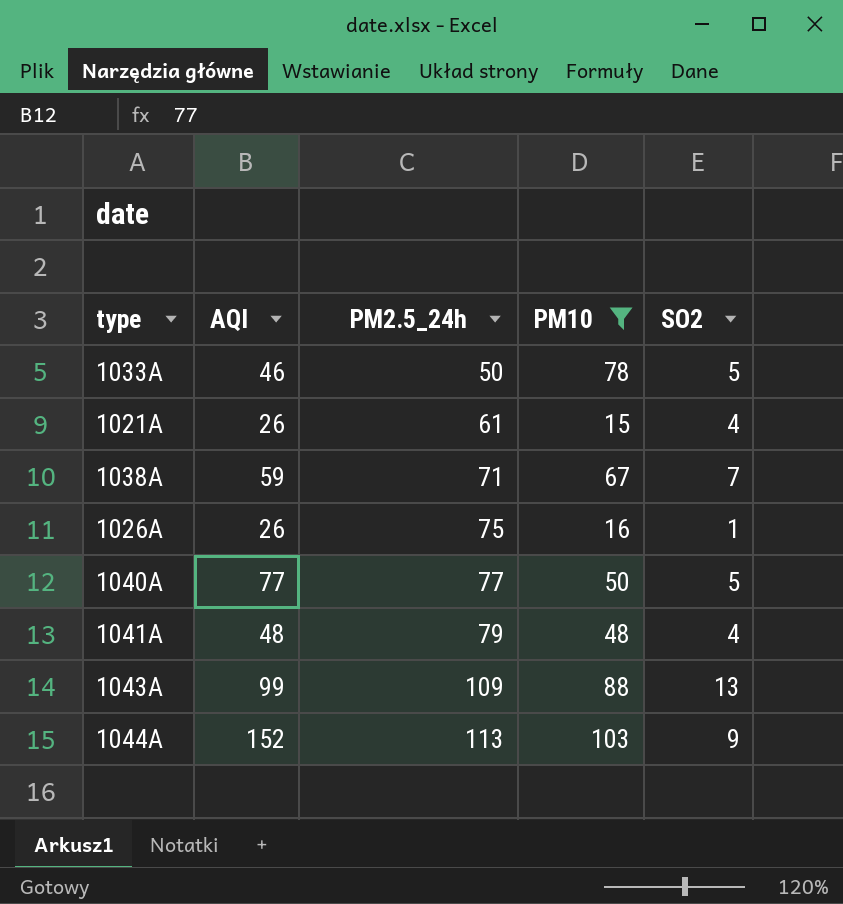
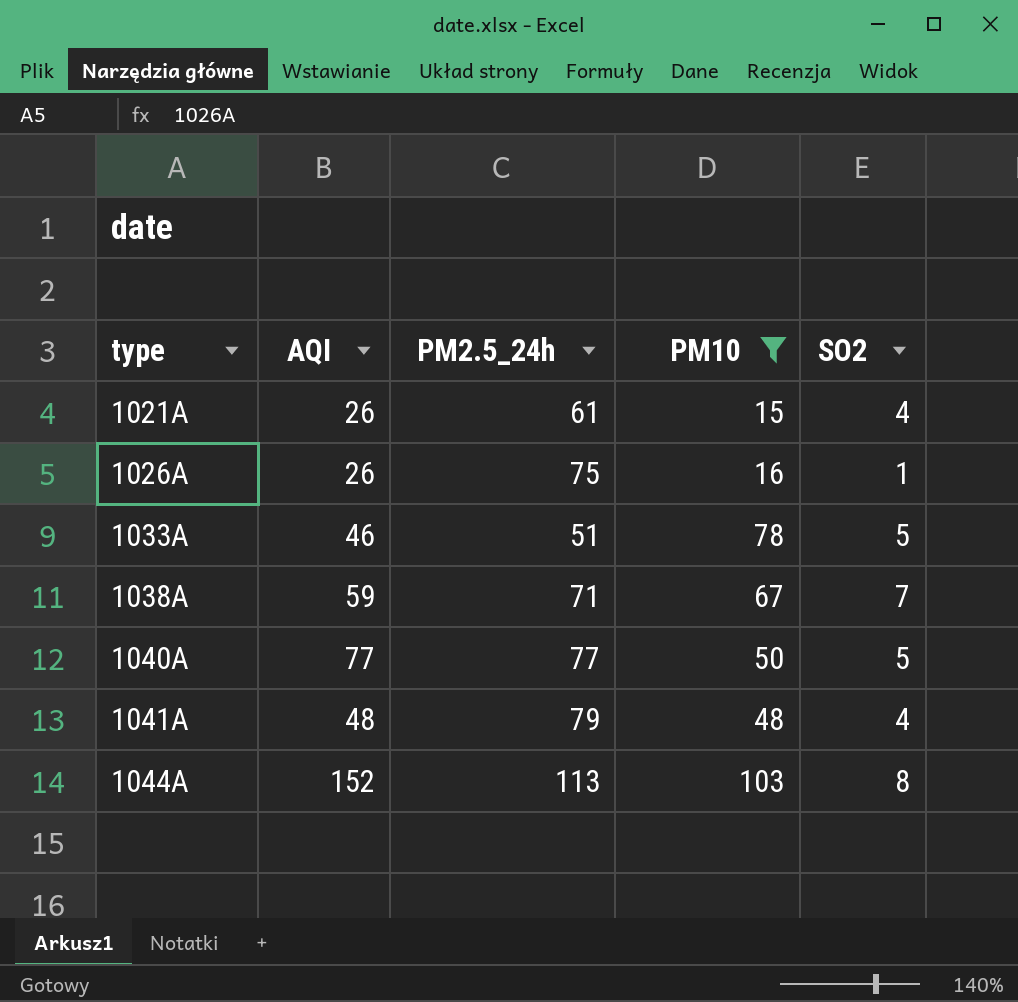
row order: PM2.5_24h ascending -> type ascending
row 1043A: 99 | 109 | 88 | 13 -> none
1033A | PM2.5_24h: 50 -> 51
1044A | SO2: 9 -> 8

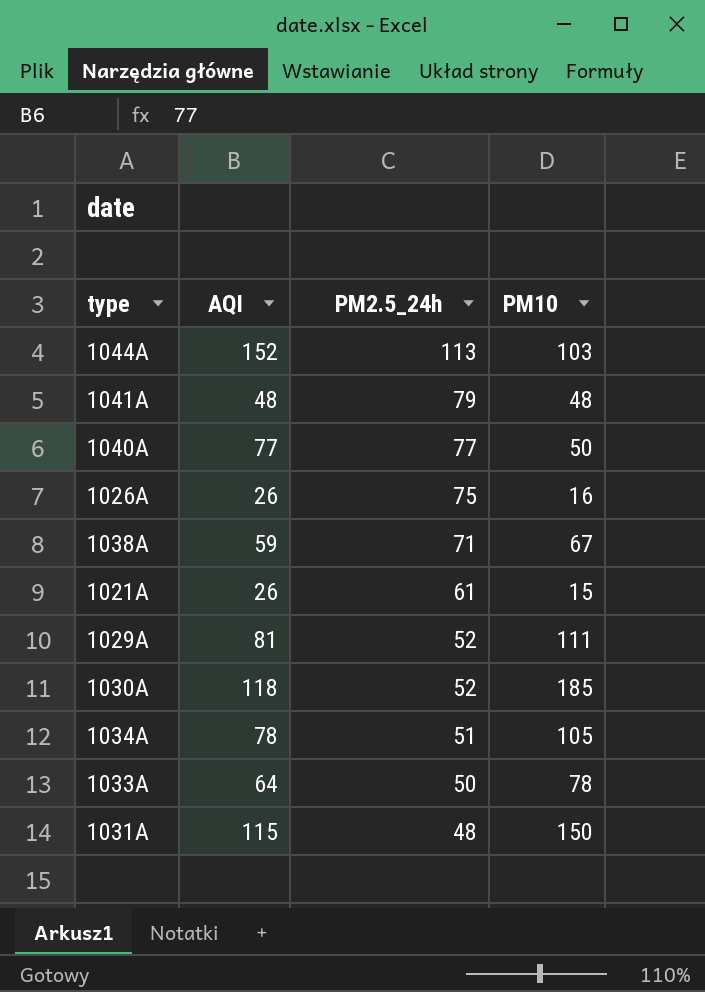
filter: PM10 <= 103 -> none
row order: type ascending -> PM2.5_24h descending
column SO2 | position: 5 -> none
1033A | AQI: 46 -> 64
1033A | PM2.5_24h: 51 -> 50

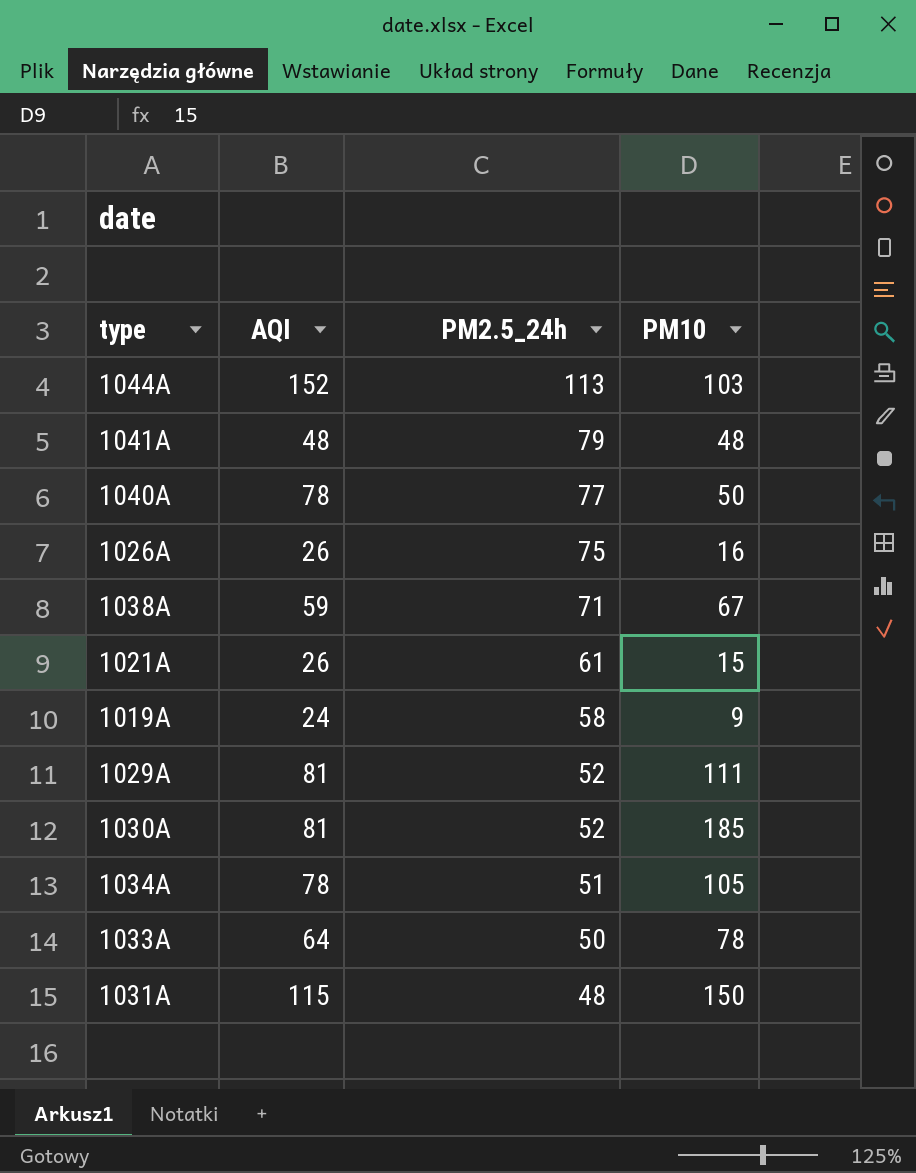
1040A | AQI: 77 -> 78
row 1019A: none -> 24 | 58 | 9
1030A | AQI: 118 -> 81

